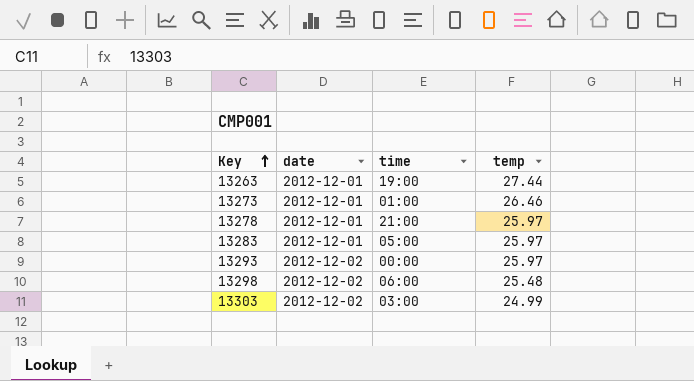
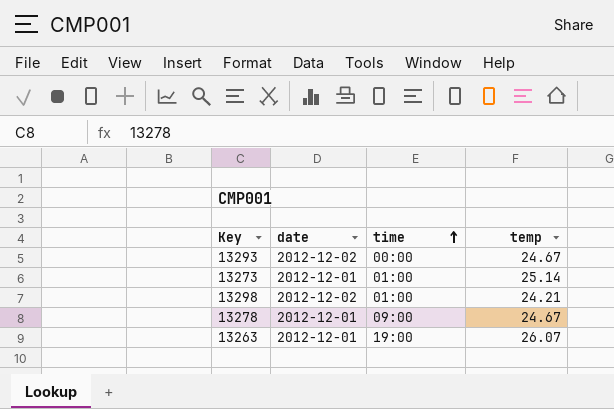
row order: Key ascending -> time ascending
row 13283: 2012-12-01 | 05:00 | 25.97 -> none
row 13303: 2012-12-02 | 03:00 | 24.99 -> none
13293 | temp: 25.97 -> 24.67
13273 | temp: 26.46 -> 25.14
13298 | time: 06:00 -> 01:00
13298 | temp: 25.48 -> 24.21
13278 | time: 21:00 -> 09:00
13278 | temp: 25.97 -> 24.67
13263 | temp: 27.44 -> 26.07

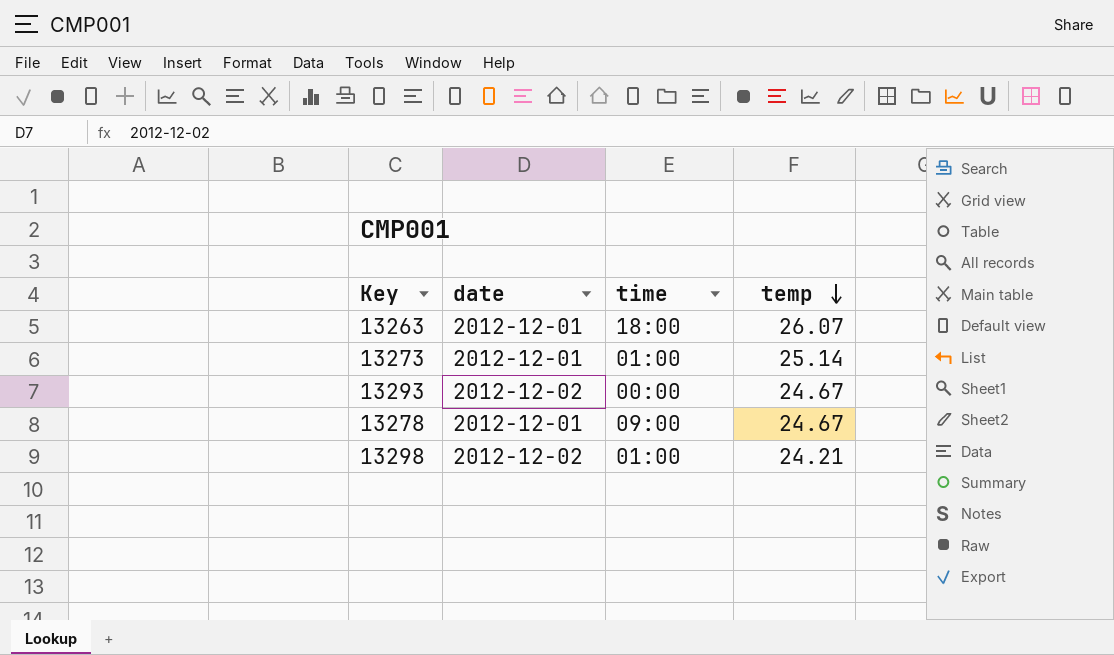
row order: time ascending -> temp descending
13263 | time: 19:00 -> 18:00

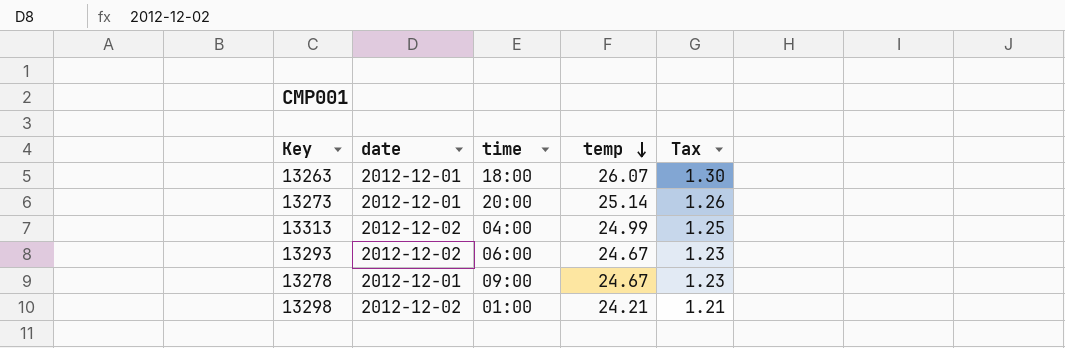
column Tax | formula: none -> [temp] * 0.05
13273 | time: 01:00 -> 20:00
row 13313: none -> 2012-12-02 | 04:00 | 24.99 | 1.25
13293 | time: 00:00 -> 06:00

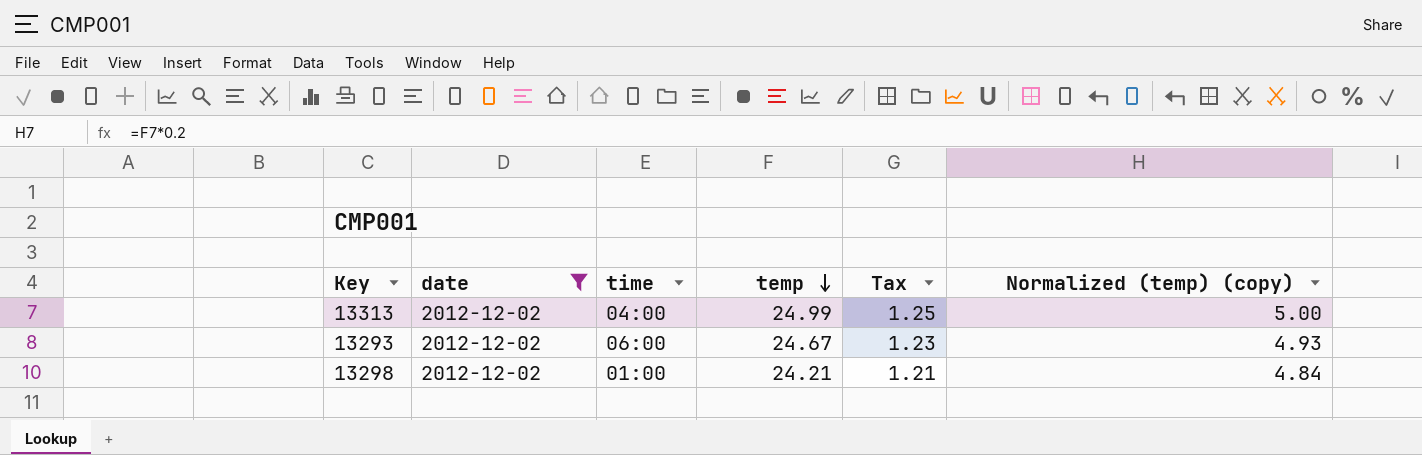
filter: none -> date = 2012-12-02
column Normalized (temp) (copy) | formula: none -> [temp] * 0.2

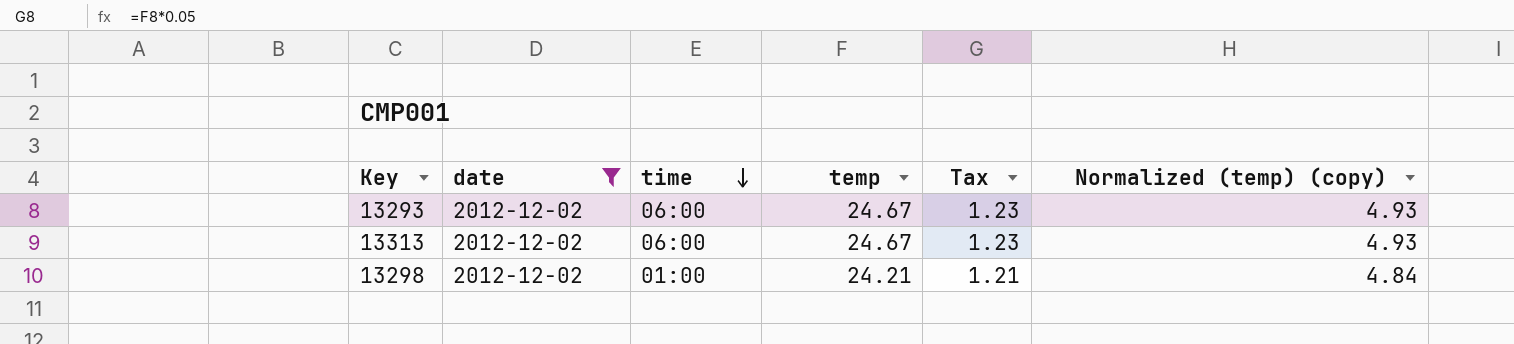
row order: temp descending -> time descending
13313 | time: 04:00 -> 06:00
13313 | temp: 24.99 -> 24.67
13313 | Tax: 1.25 -> 1.23
13313 | Normalized (temp) (copy): 5.00 -> 4.93

